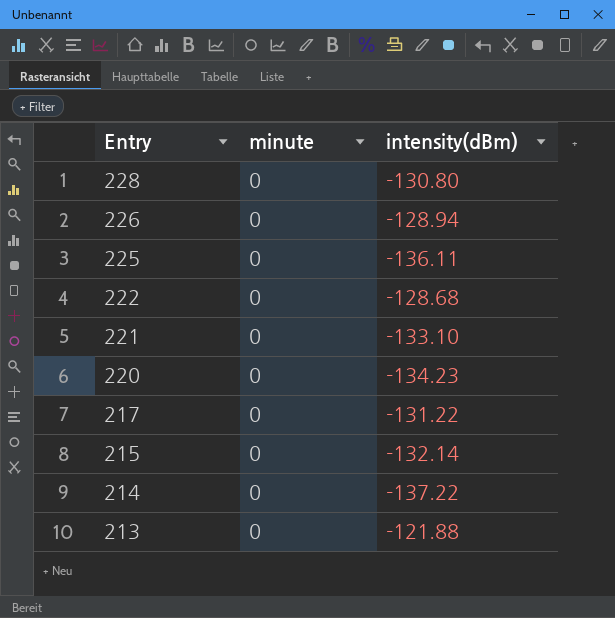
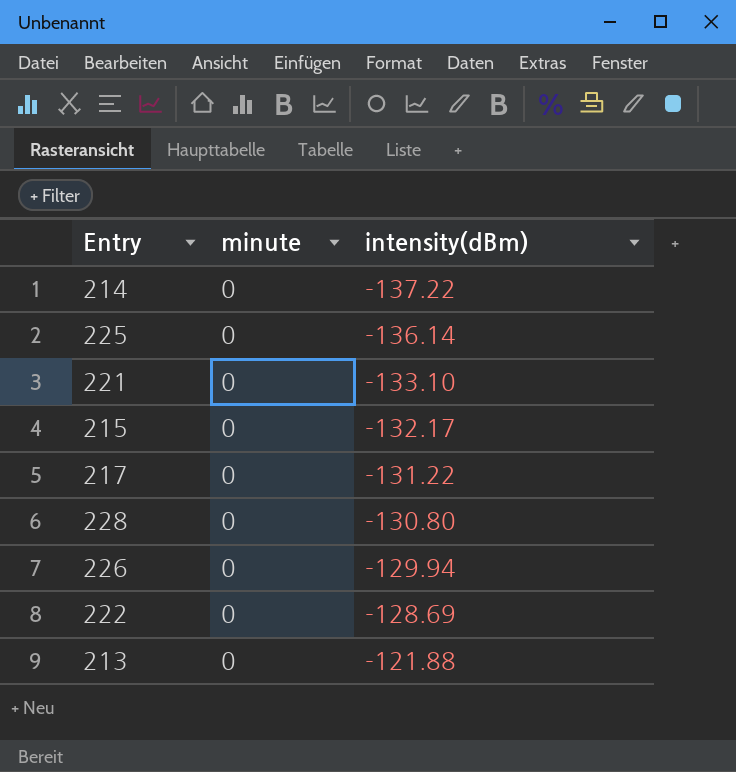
row order: Entry descending -> intensity(dBm) ascending
row 220: 0 | -134.23 -> none
225 | intensity(dBm): -136.11 -> -136.14
215 | intensity(dBm): -132.14 -> -132.17
226 | intensity(dBm): -128.94 -> -129.94
222 | intensity(dBm): -128.68 -> -128.69

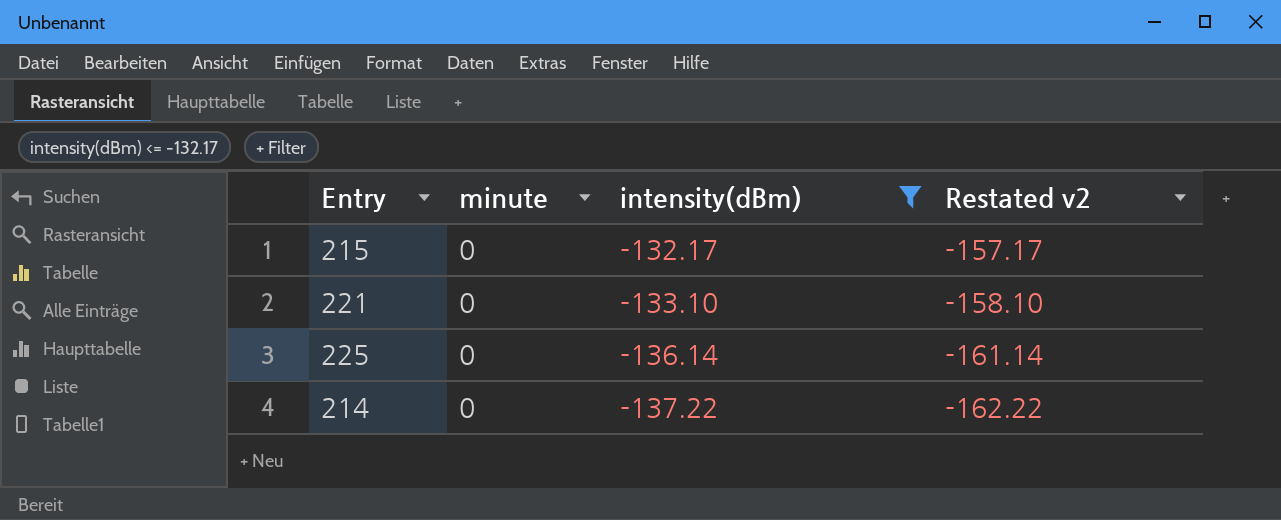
filter: none -> intensity(dBm) <= -132.17
row order: intensity(dBm) ascending -> intensity(dBm) descending
column Restated v2 | formula: none -> [intensity(dBm)] - 25

